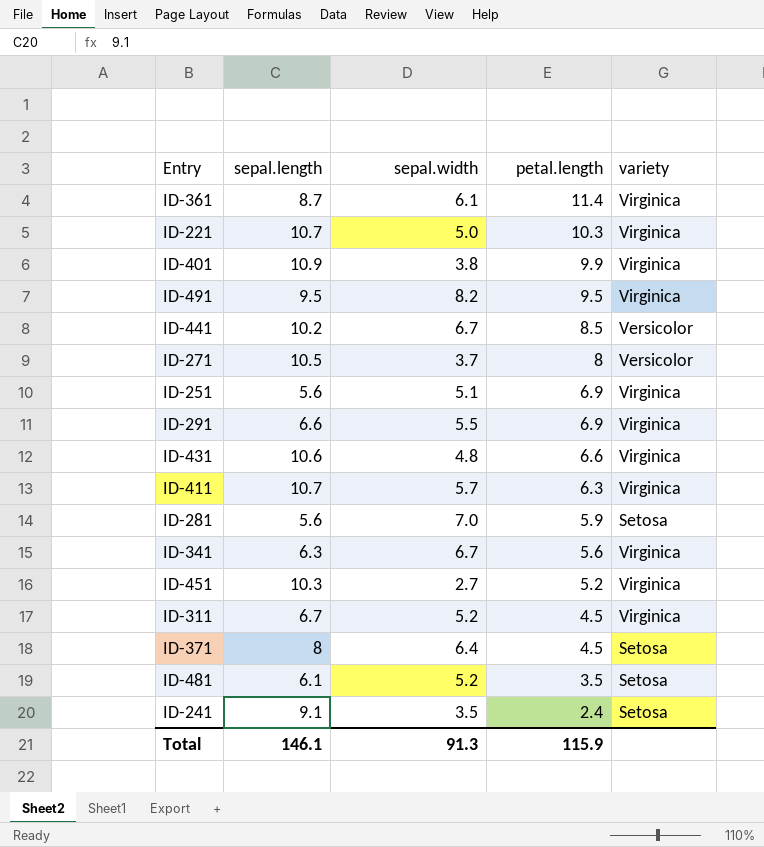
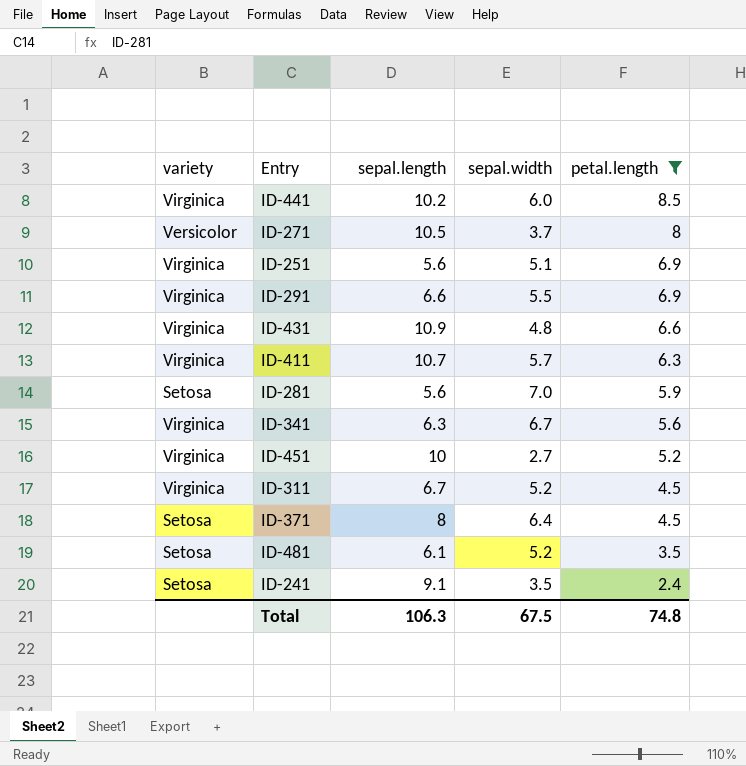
filter: none -> petal.length <= 8.5
column variety | position: 5 -> 1
ID-441 | variety: Versicolor -> Virginica
ID-441 | sepal.width: 6.7 -> 6.0
ID-431 | sepal.length: 10.6 -> 10.9
ID-451 | sepal.length: 10.3 -> 10
Total | sepal.length: 146.1 -> 106.3
Total | sepal.width: 91.3 -> 67.5
Total | petal.length: 115.9 -> 74.8

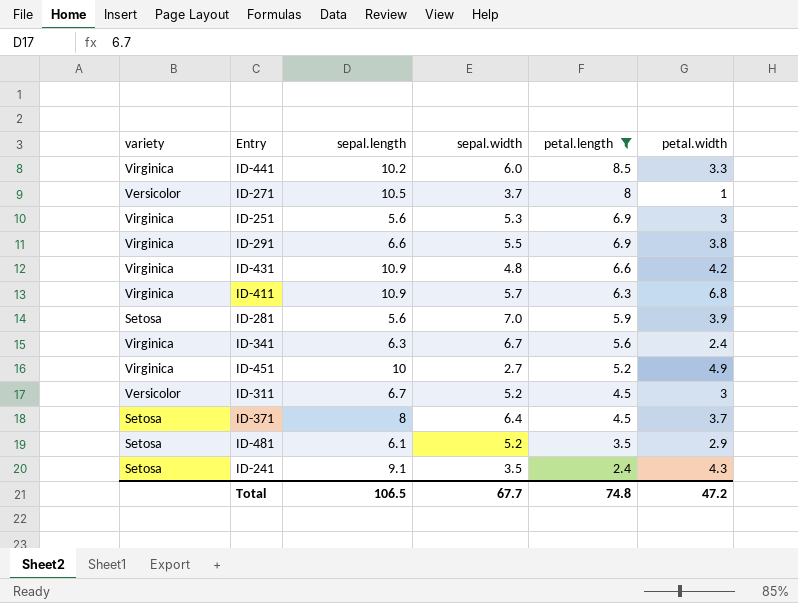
column petal.width | position: none -> 6
ID-251 | sepal.width: 5.1 -> 5.3
ID-411 | sepal.length: 10.7 -> 10.9
ID-311 | variety: Virginica -> Versicolor
Total | sepal.length: 106.3 -> 106.5
Total | sepal.width: 67.5 -> 67.7

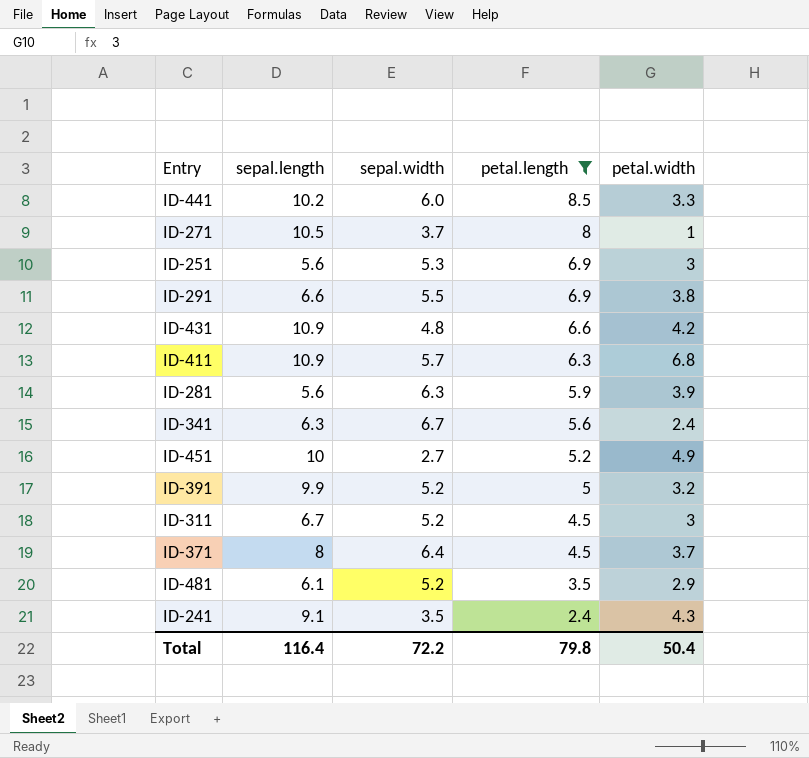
column variety | position: 1 -> none
ID-281 | sepal.width: 7.0 -> 6.3
row ID-391: none -> 9.9 | 5.2 | 5 | 3.2
Total | sepal.length: 106.5 -> 116.4
Total | sepal.width: 67.7 -> 72.2
Total | petal.length: 74.8 -> 79.8
Total | petal.width: 47.2 -> 50.4

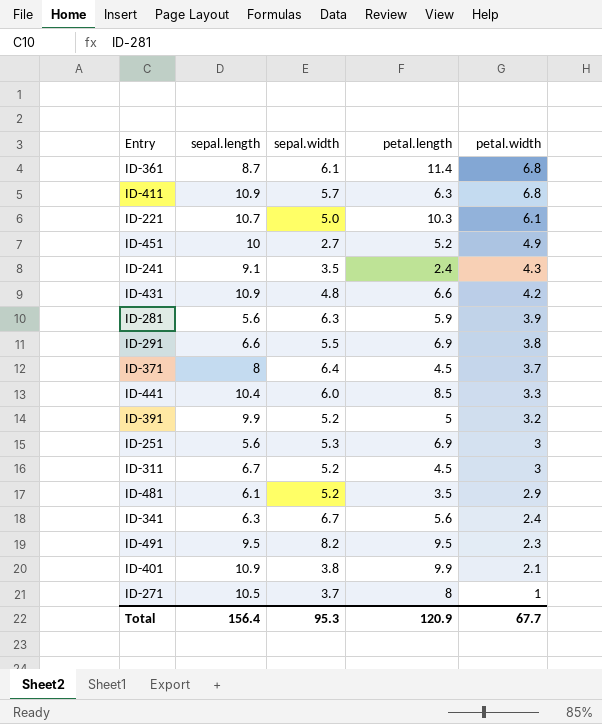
filter: petal.length <= 8.5 -> none
row order: petal.length descending -> petal.width descending
ID-441 | sepal.length: 10.2 -> 10.4
Total | sepal.length: 116.4 -> 156.4
Total | sepal.width: 72.2 -> 95.3
Total | petal.length: 79.8 -> 120.9
Total | petal.width: 50.4 -> 67.7

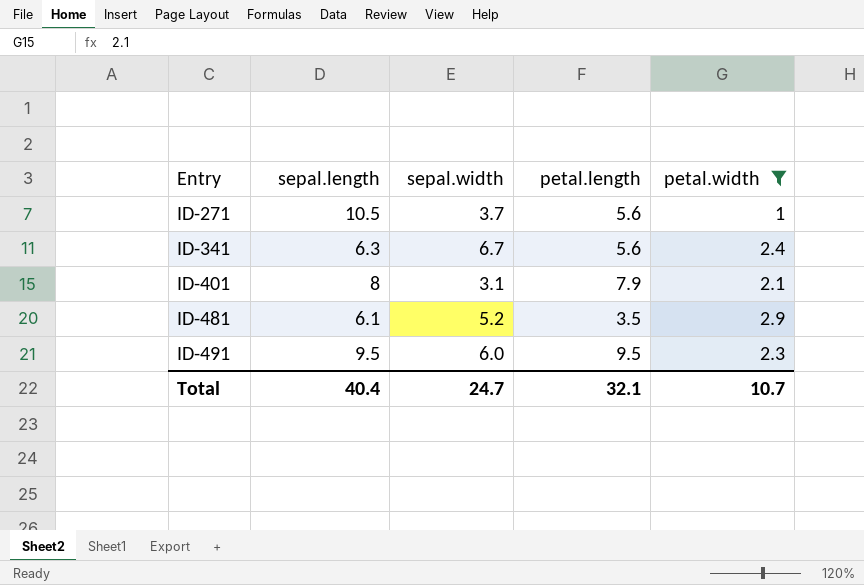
filter: none -> petal.width <= 2.9
row order: petal.width descending -> Entry ascending
ID-271 | petal.length: 8 -> 5.6
ID-401 | sepal.length: 10.9 -> 8
ID-401 | sepal.width: 3.8 -> 3.1
ID-401 | petal.length: 9.9 -> 7.9
ID-491 | sepal.width: 8.2 -> 6.0
Total | sepal.length: 156.4 -> 40.4
Total | sepal.width: 95.3 -> 24.7
Total | petal.length: 120.9 -> 32.1
Total | petal.width: 67.7 -> 10.7

